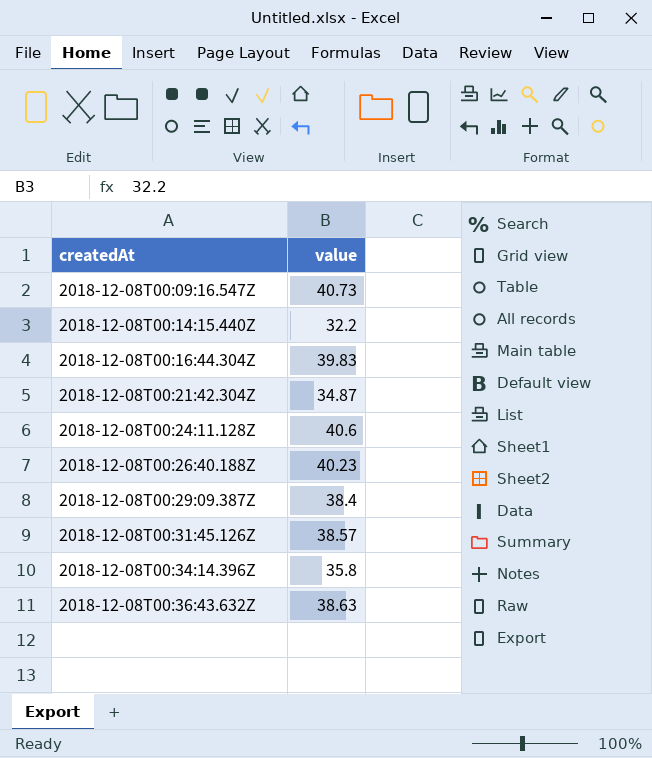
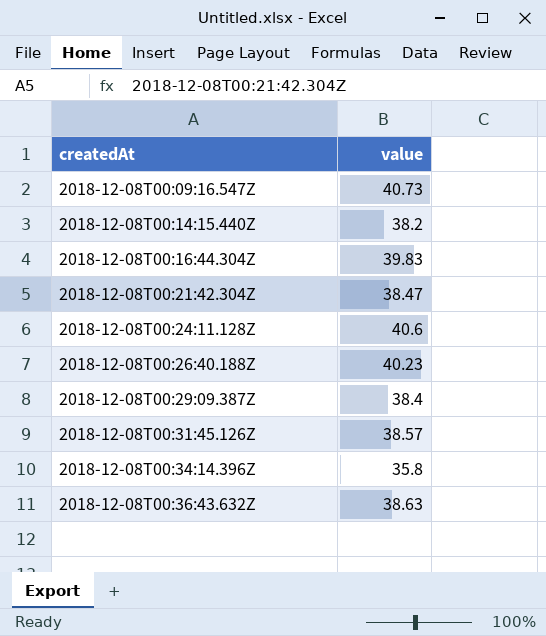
2018-12-08T00:14:15.440Z | value: 32.2 -> 38.2
2018-12-08T00:21:42.304Z | value: 34.87 -> 38.47

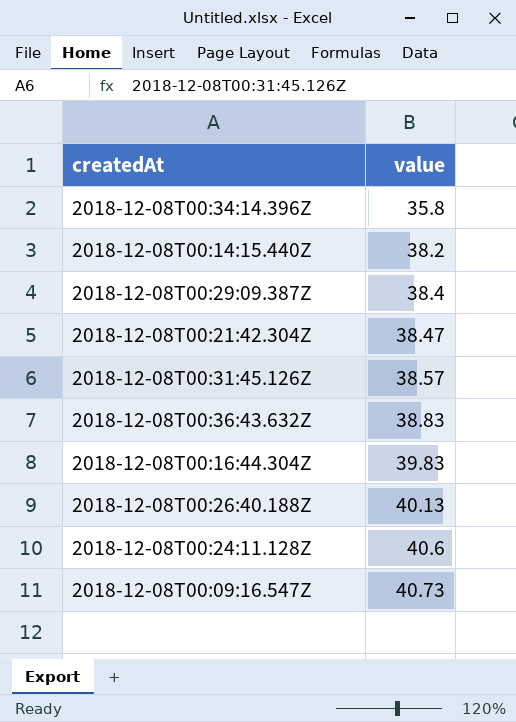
row order: createdAt ascending -> value ascending
2018-12-08T00:36:43.632Z | value: 38.63 -> 38.83
2018-12-08T00:26:40.188Z | value: 40.23 -> 40.13

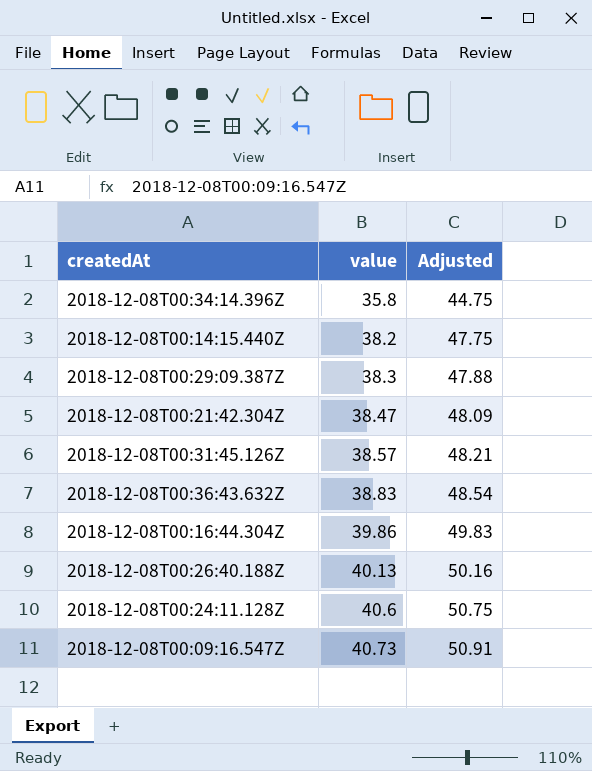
column Adjusted | formula: none -> [value] * 1.25
2018-12-08T00:29:09.387Z | value: 38.4 -> 38.3
2018-12-08T00:16:44.304Z | value: 39.83 -> 39.86

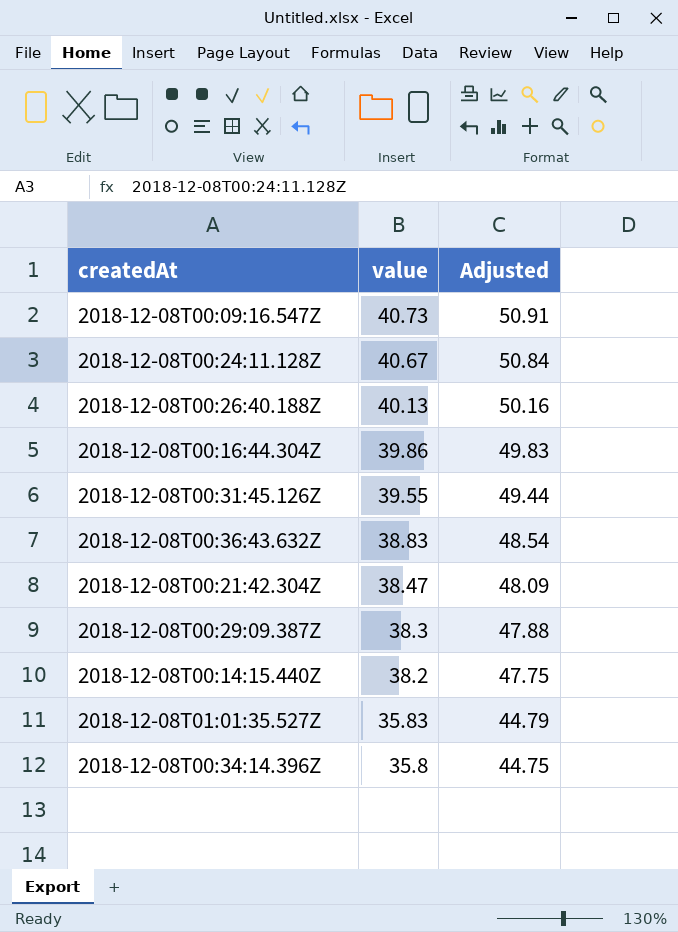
row order: value ascending -> value descending
2018-12-08T00:24:11.128Z | value: 40.6 -> 40.67
2018-12-08T00:24:11.128Z | Adjusted: 50.75 -> 50.84
2018-12-08T00:31:45.126Z | value: 38.57 -> 39.55
2018-12-08T00:31:45.126Z | Adjusted: 48.21 -> 49.44
row 2018-12-08T01:01:35.527Z: none -> 35.83 | 44.79

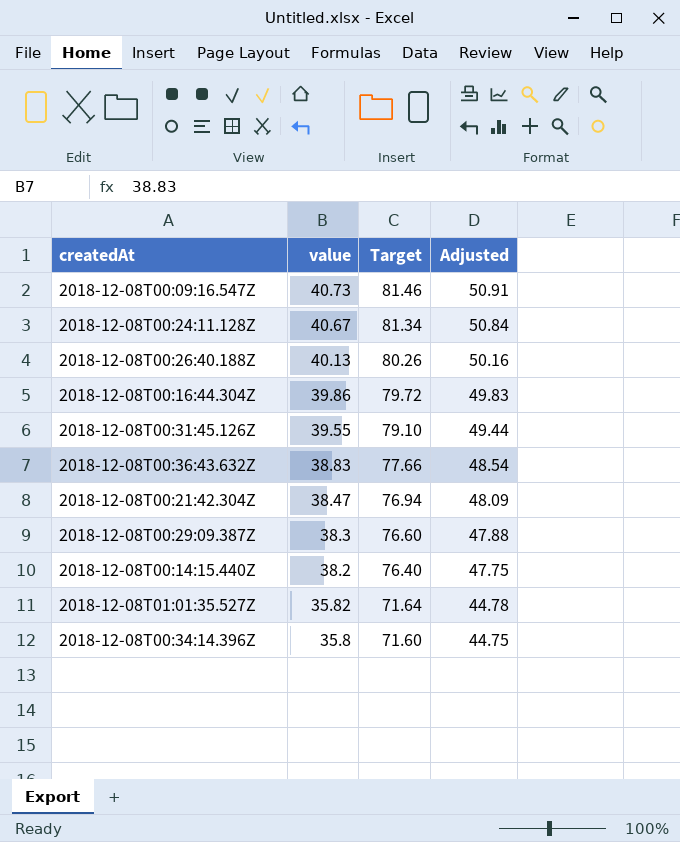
column Target | formula: none -> [value] * 2
2018-12-08T01:01:35.527Z | value: 35.83 -> 35.82
2018-12-08T01:01:35.527Z | Adjusted: 44.79 -> 44.78

